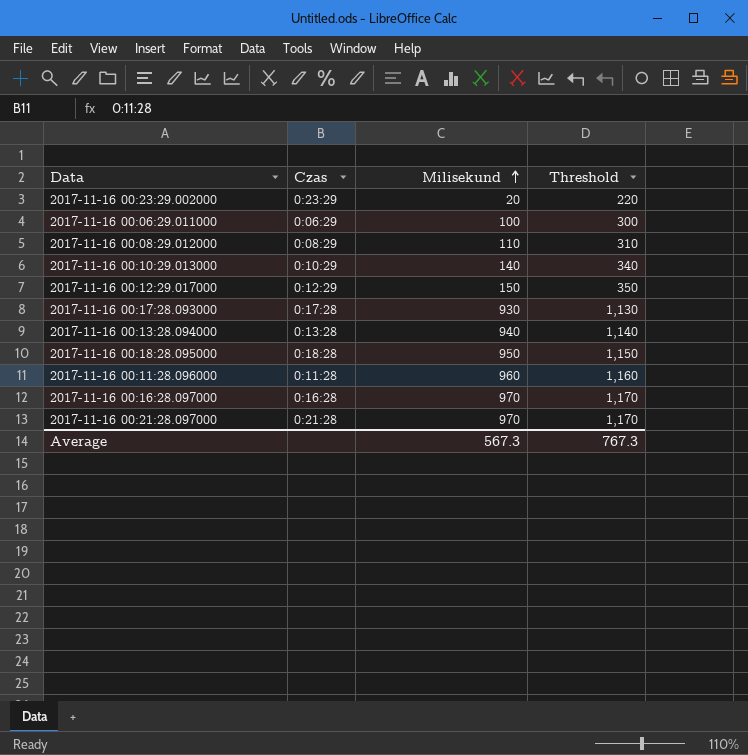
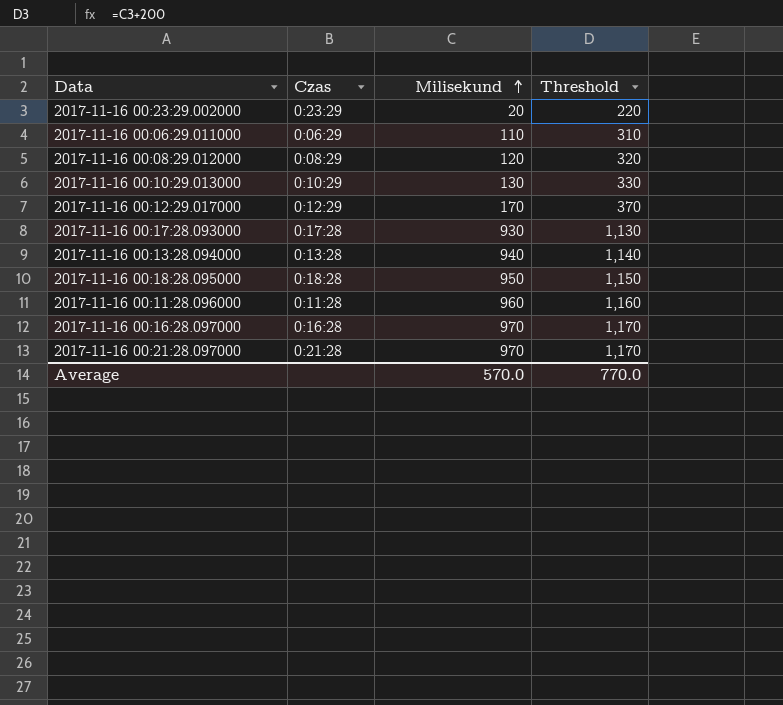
2017-11-16 00:06:29.011000 | Milisekund: 100 -> 110
2017-11-16 00:06:29.011000 | Threshold: 300 -> 310
2017-11-16 00:08:29.012000 | Milisekund: 110 -> 120
2017-11-16 00:08:29.012000 | Threshold: 310 -> 320
2017-11-16 00:10:29.013000 | Milisekund: 140 -> 130
2017-11-16 00:10:29.013000 | Threshold: 340 -> 330
2017-11-16 00:12:29.017000 | Milisekund: 150 -> 170
2017-11-16 00:12:29.017000 | Threshold: 350 -> 370
Average | Milisekund: 567.3 -> 570.0
Average | Threshold: 767.3 -> 770.0

